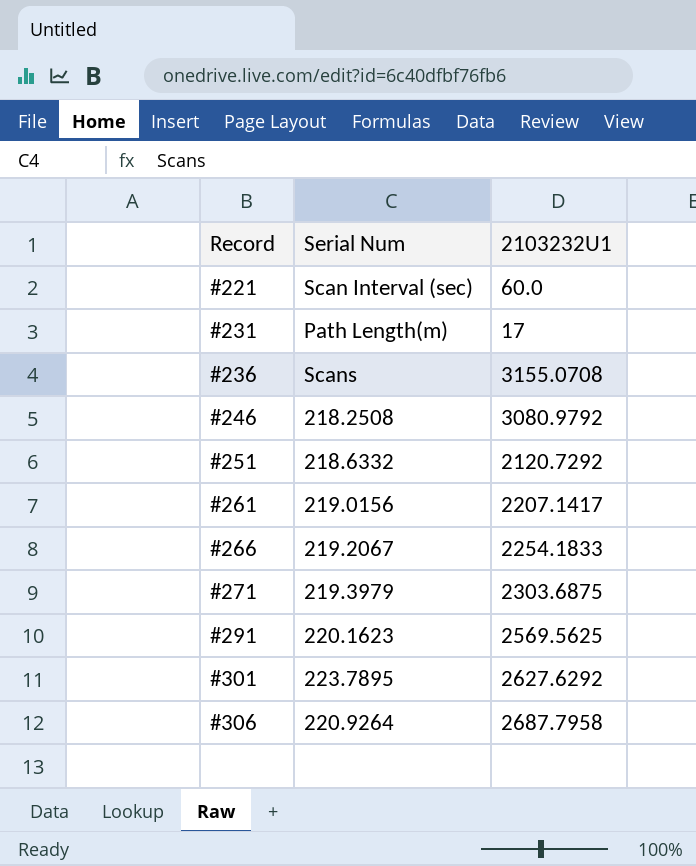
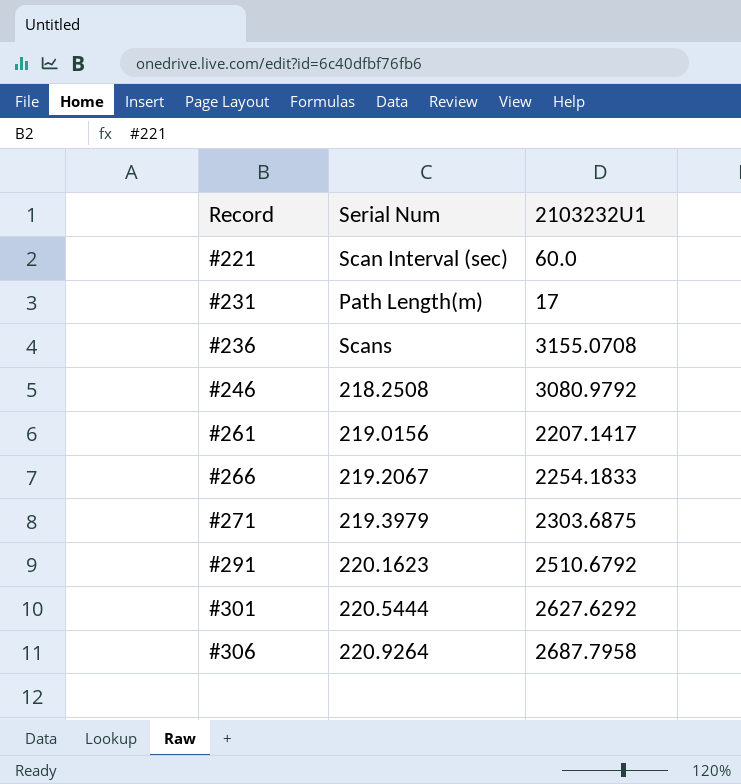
row #251: 218.6332 | 2120.7292 -> none
#291 | 2103232U1: 2569.5625 -> 2510.6792
#301 | Serial Num: 223.7895 -> 220.5444

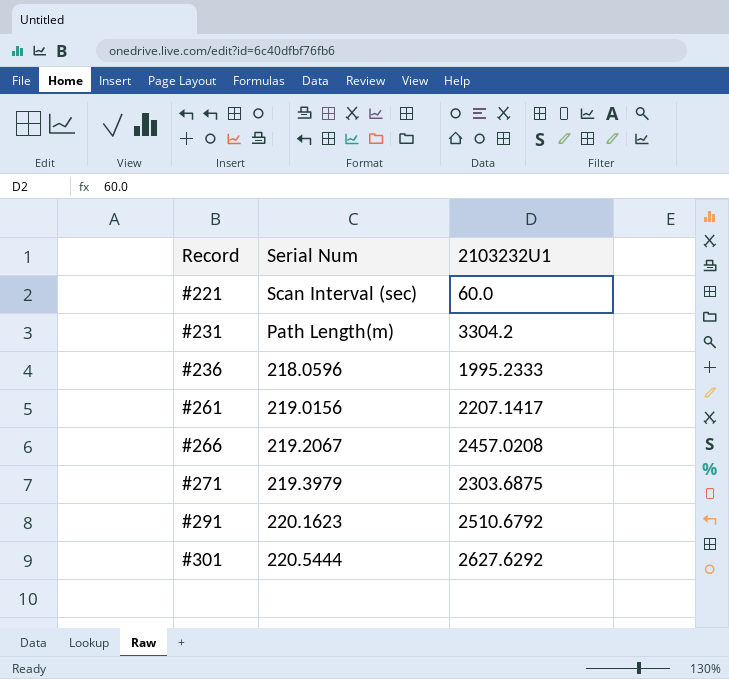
row #246: 218.2508 | 3080.9792 -> none
row #306: 220.9264 | 2687.7958 -> none
#231 | 2103232U1: 17 -> 3304.2
#236 | Serial Num: Scans -> 218.0596
#236 | 2103232U1: 3155.0708 -> 1995.2333
#266 | 2103232U1: 2254.1833 -> 2457.0208

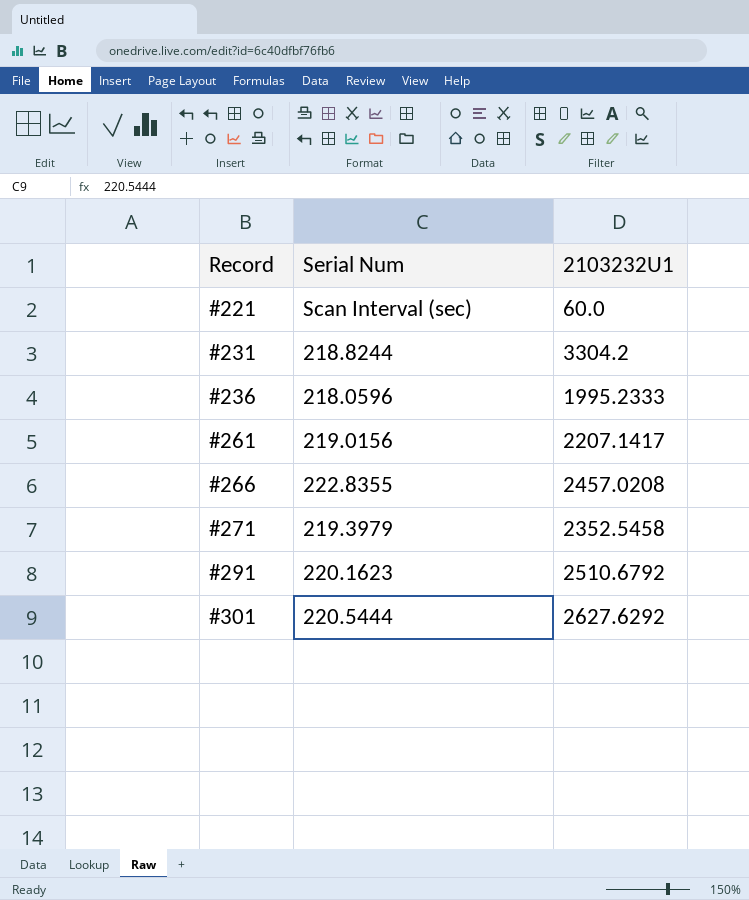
#231 | Serial Num: Path Length(m) -> 218.8244
#266 | Serial Num: 219.2067 -> 222.8355
#271 | 2103232U1: 2303.6875 -> 2352.5458

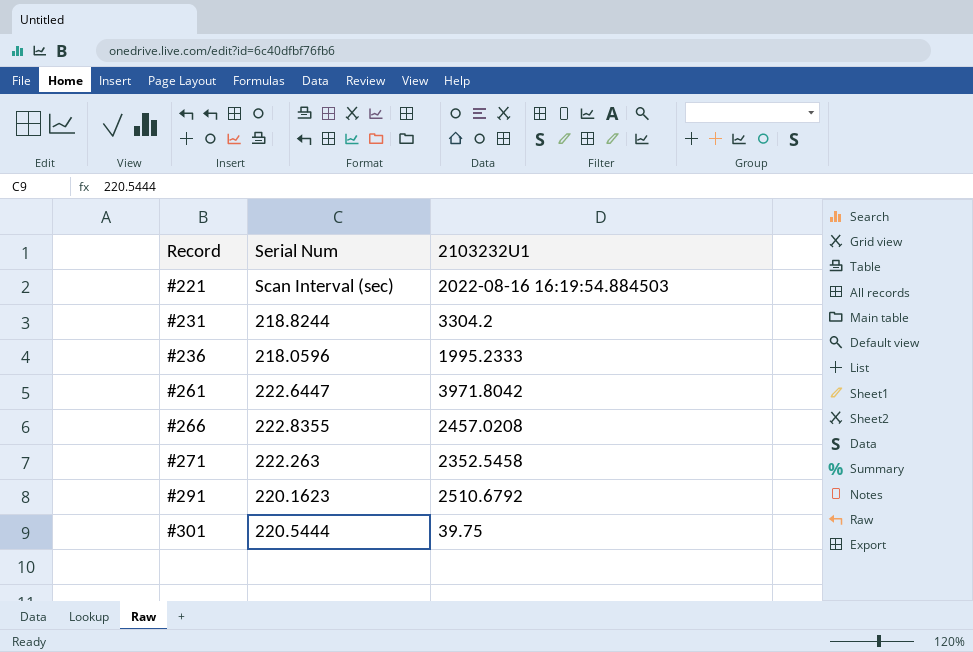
#221 | 2103232U1: 60.0 -> 2022-08-16 16:19:54.884503
#261 | Serial Num: 219.0156 -> 222.6447
#261 | 2103232U1: 2207.1417 -> 3971.8042
#271 | Serial Num: 219.3979 -> 222.263
#301 | 2103232U1: 2627.6292 -> 39.75

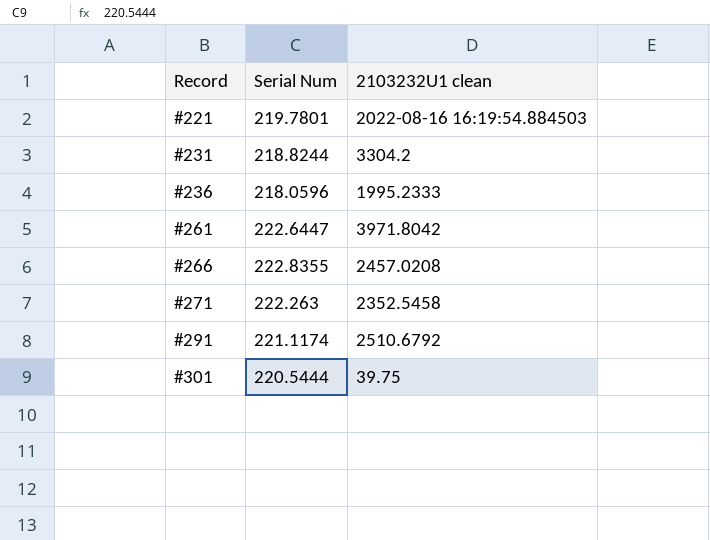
column name: 2103232U1 -> 2103232U1 clean
#221 | Serial Num: Scan Interval (sec) -> 219.7801
#291 | Serial Num: 220.1623 -> 221.1174

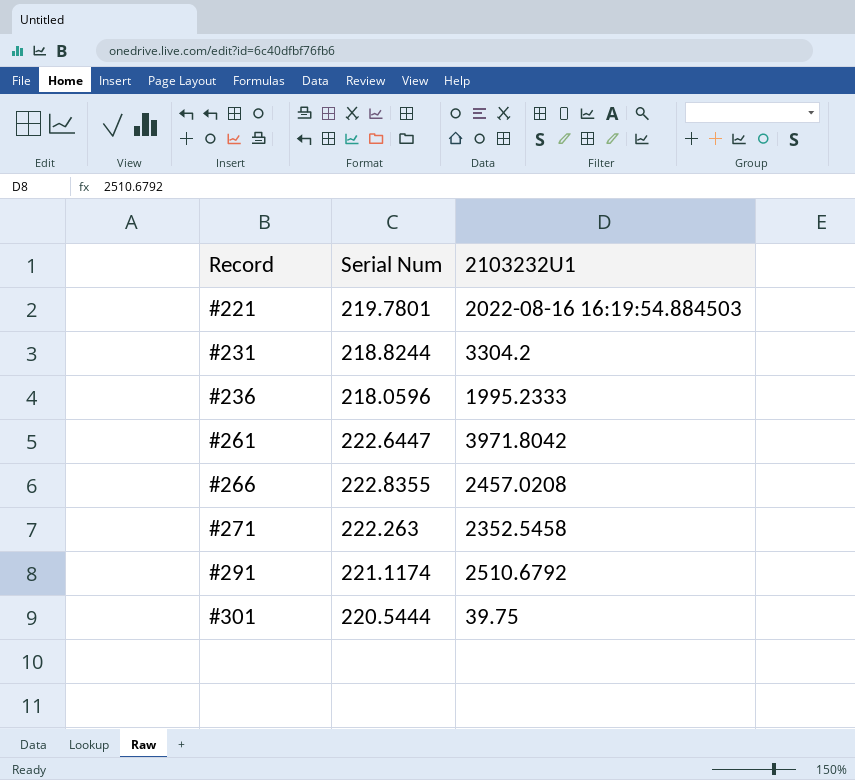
column name: 2103232U1 clean -> 2103232U1

